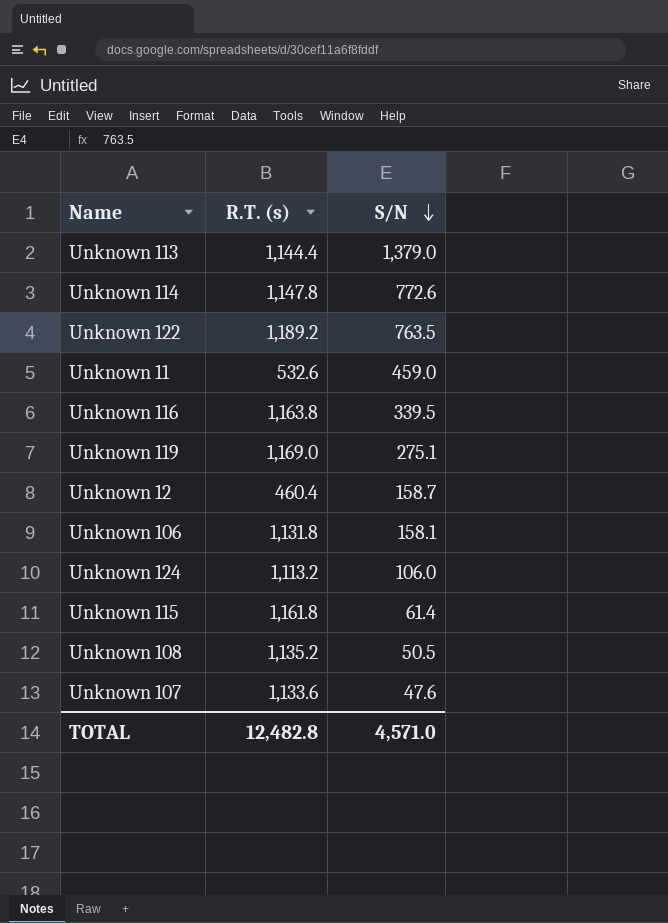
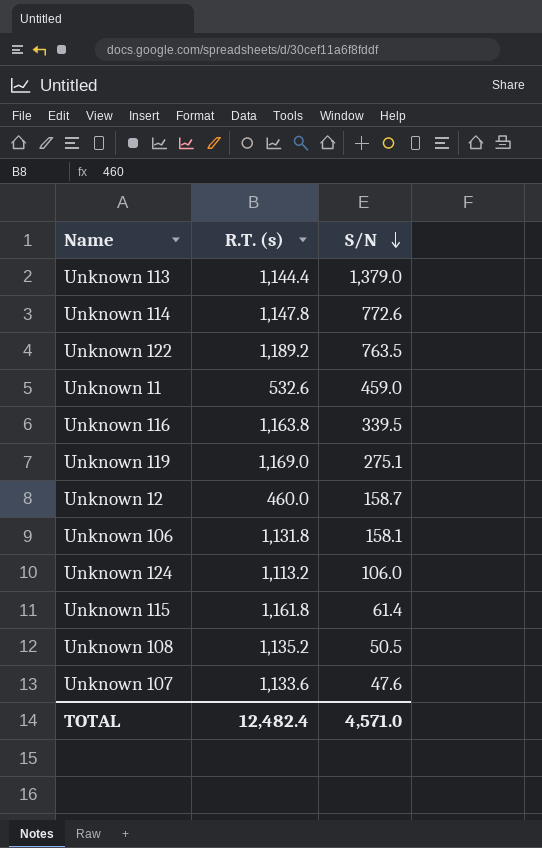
Unknown 12 | R.T. (s): 460.4 -> 460.0
TOTAL | R.T. (s): 12,482.8 -> 12,482.4

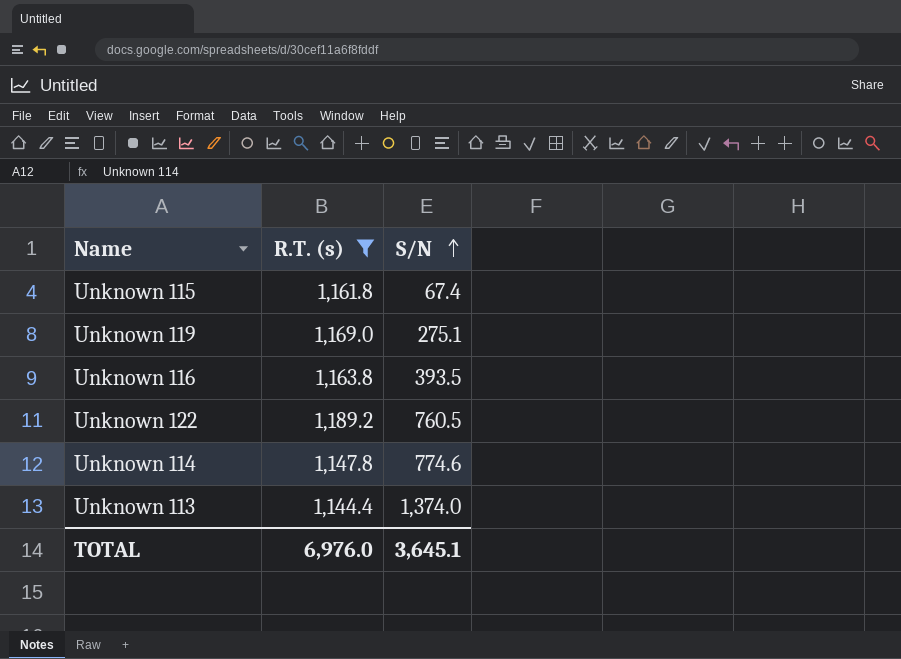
filter: none -> R.T. (s) >= 1,144.4
row order: S/N descending -> S/N ascending
Unknown 115 | S/N: 61.4 -> 67.4
Unknown 116 | S/N: 339.5 -> 393.5
Unknown 122 | S/N: 763.5 -> 760.5
Unknown 114 | S/N: 772.6 -> 774.6
Unknown 113 | S/N: 1,379.0 -> 1,374.0
TOTAL | R.T. (s): 12,482.4 -> 6,976.0
TOTAL | S/N: 4,571.0 -> 3,645.1

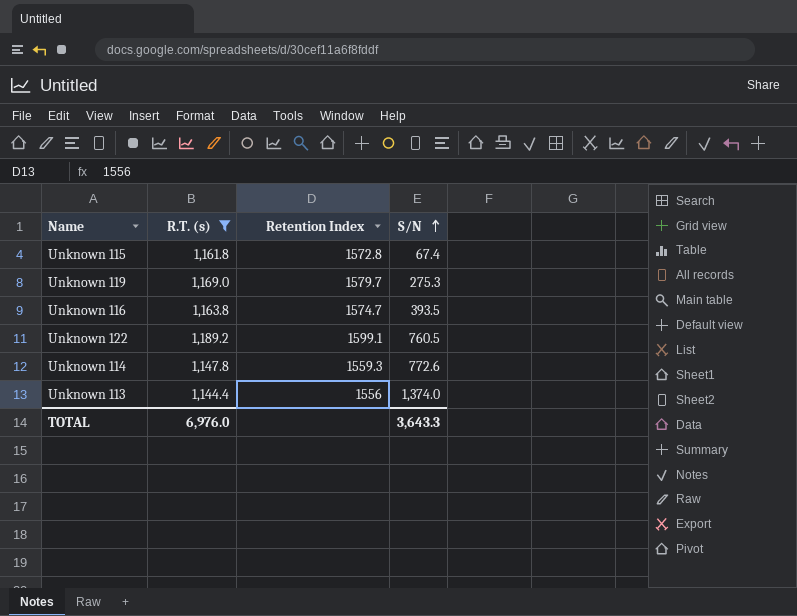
column Retention Index | position: none -> 3
Unknown 119 | S/N: 275.1 -> 275.3
Unknown 114 | S/N: 774.6 -> 772.6
TOTAL | S/N: 3,645.1 -> 3,643.3

